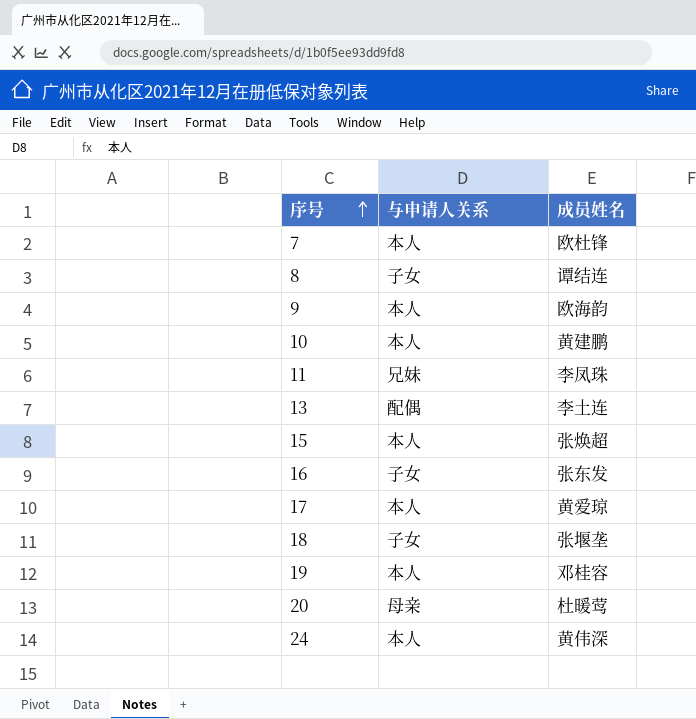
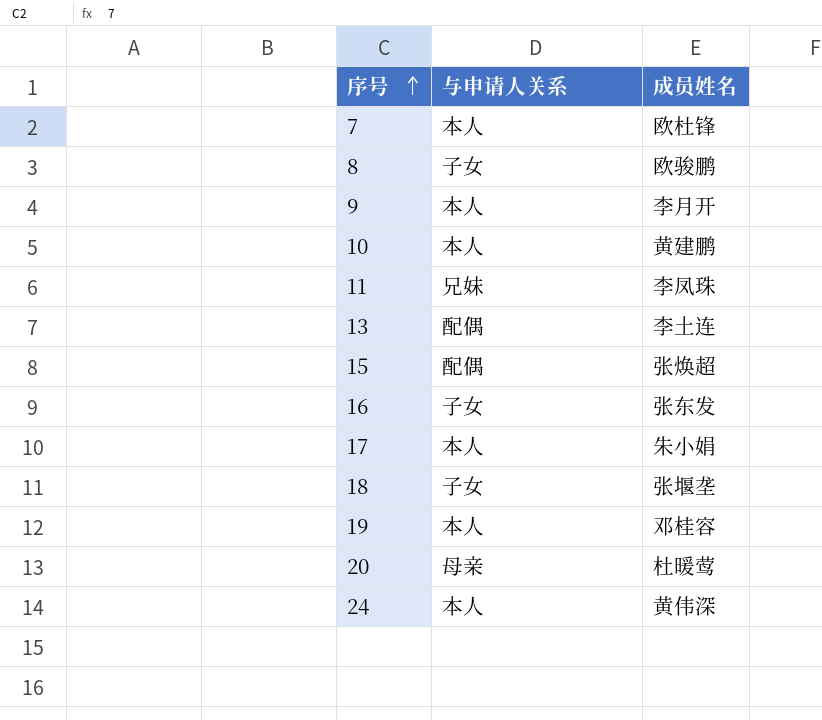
8 | 成员姓名: 谭结连 -> 欧骏鹏
9 | 成员姓名: 欧海韵 -> 李月开
15 | 与申请人关系: 本人 -> 配偶
17 | 成员姓名: 黄爱琼 -> 朱小娟

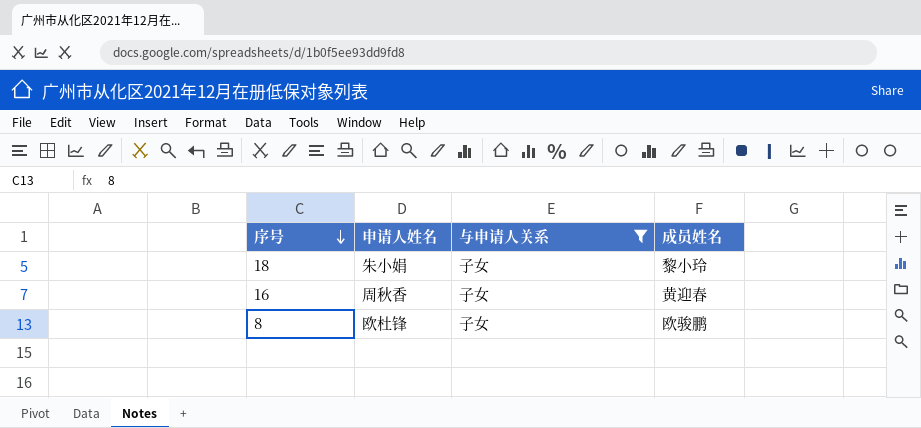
filter: none -> 与申请人关系 = 子女
row order: 序号 ascending -> 序号 descending
column 申请人姓名 | position: none -> 2
18 | 成员姓名: 张堰垄 -> 黎小玲
16 | 成员姓名: 张东发 -> 黄迎春

